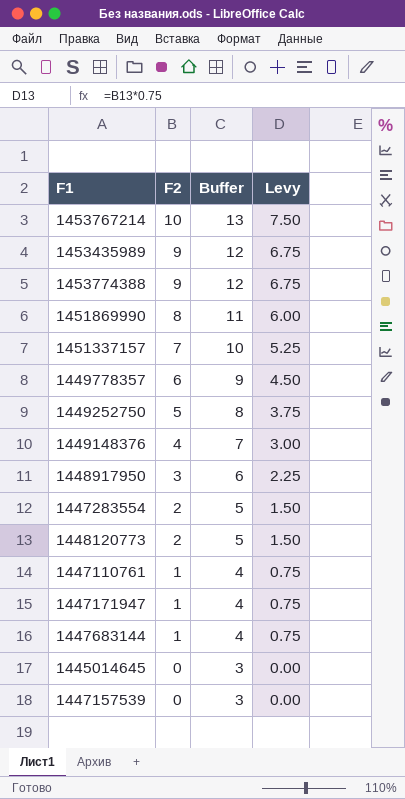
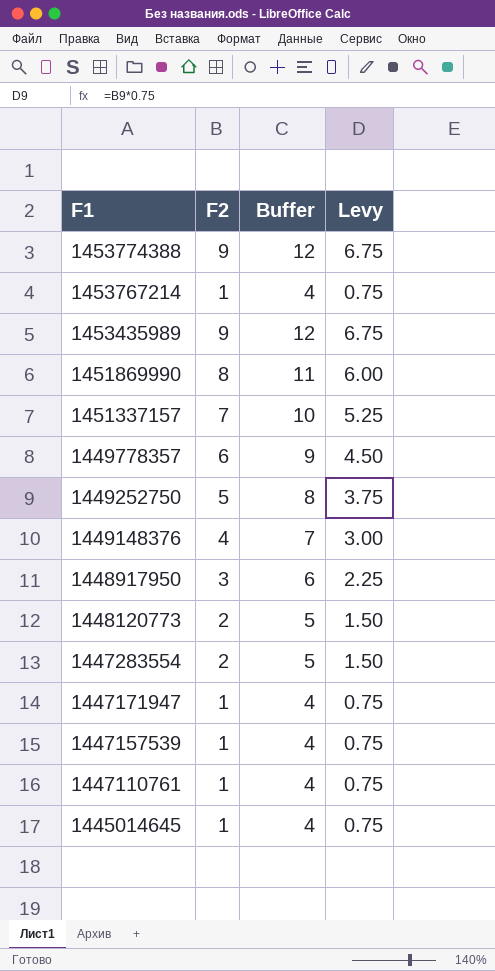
row order: F2 descending -> F1 descending
row 1447683144: 1 | 4 | 0.75 -> none
1453767214 | F2: 10 -> 1
1453767214 | Buffer: 13 -> 4
1453767214 | Levy: 7.50 -> 0.75
1447157539 | F2: 0 -> 1
1447157539 | Buffer: 3 -> 4
1447157539 | Levy: 0.00 -> 0.75
1445014645 | F2: 0 -> 1
1445014645 | Buffer: 3 -> 4
1445014645 | Levy: 0.00 -> 0.75

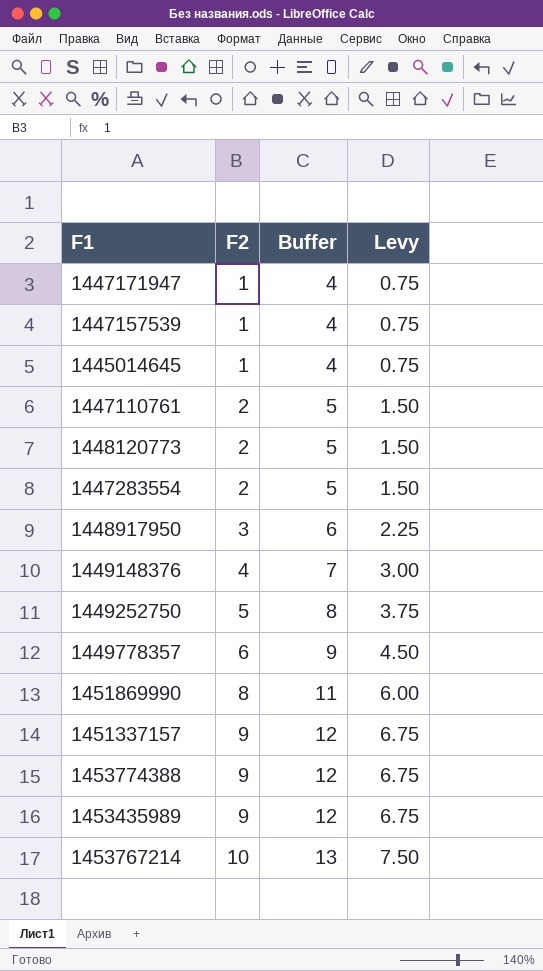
row order: F1 descending -> F2 ascending
1447110761 | F2: 1 -> 2
1447110761 | Buffer: 4 -> 5
1447110761 | Levy: 0.75 -> 1.50
1451337157 | F2: 7 -> 9
1451337157 | Buffer: 10 -> 12
1451337157 | Levy: 5.25 -> 6.75
1453767214 | F2: 1 -> 10
1453767214 | Buffer: 4 -> 13
1453767214 | Levy: 0.75 -> 7.50

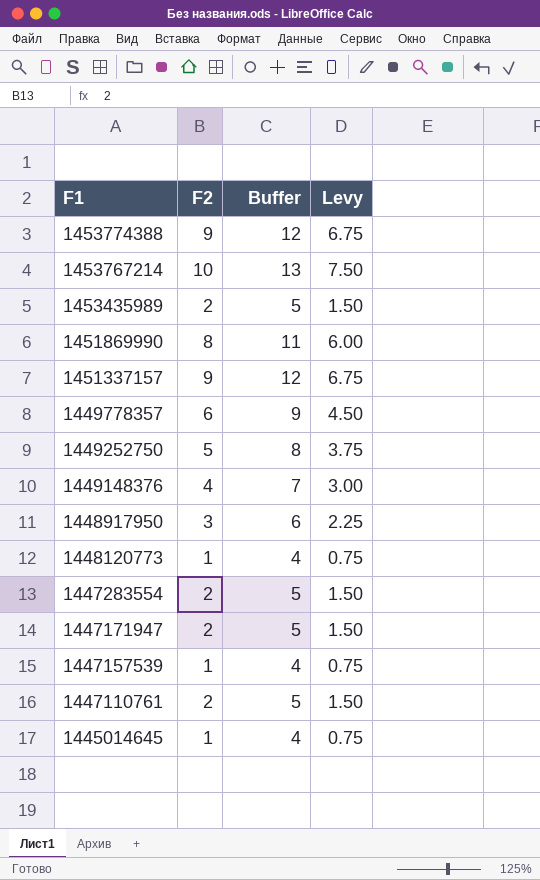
row order: F2 ascending -> F1 descending
1453435989 | F2: 9 -> 2
1453435989 | Buffer: 12 -> 5
1453435989 | Levy: 6.75 -> 1.50
1448120773 | F2: 2 -> 1
1448120773 | Buffer: 5 -> 4
1448120773 | Levy: 1.50 -> 0.75
1447171947 | F2: 1 -> 2
1447171947 | Buffer: 4 -> 5
1447171947 | Levy: 0.75 -> 1.50

